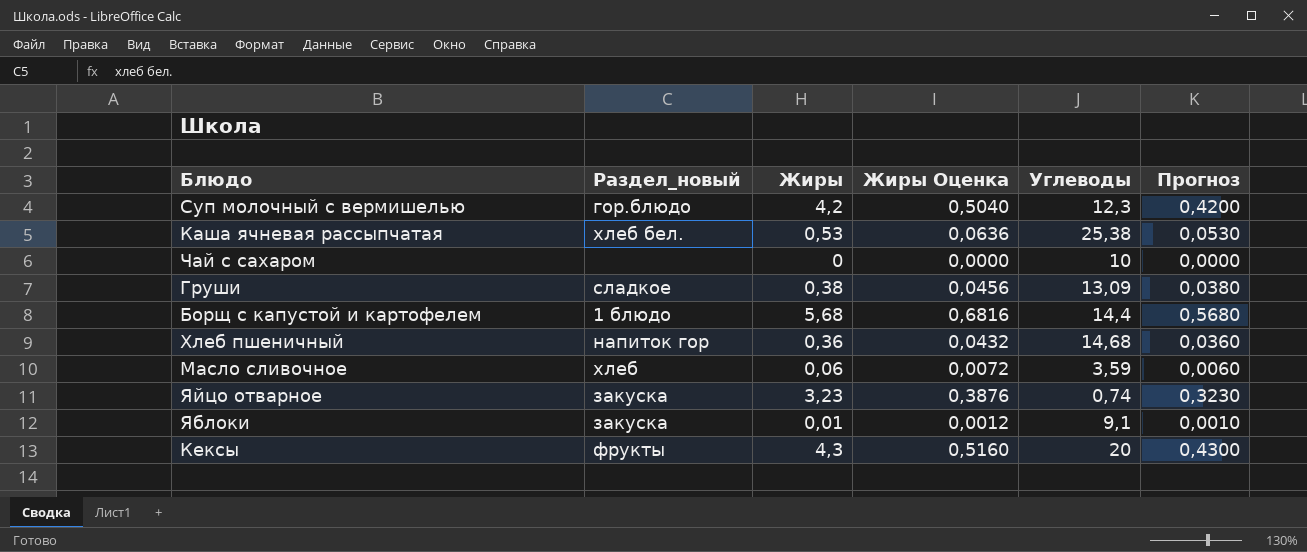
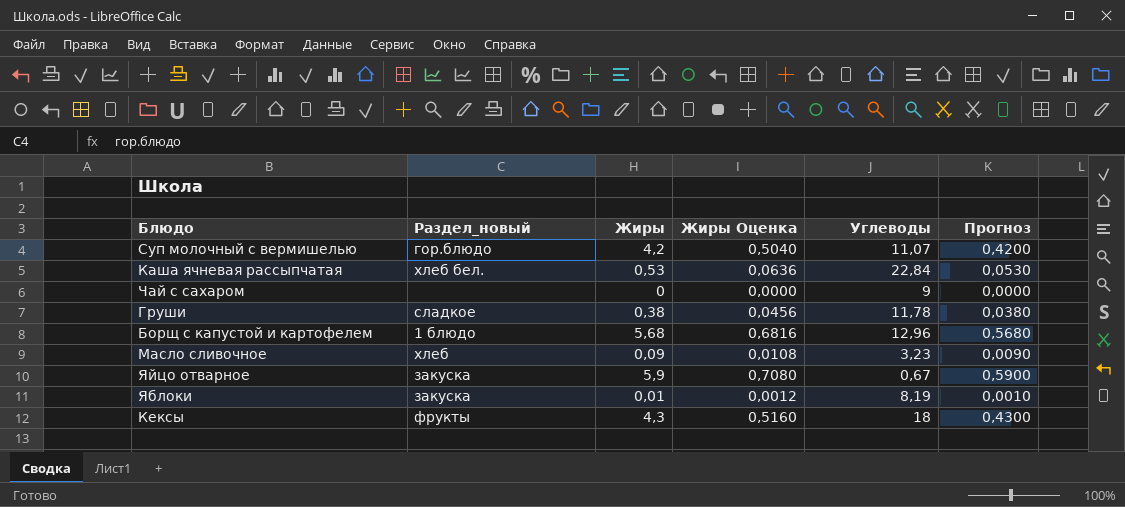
row Хлеб пшеничный: напиток гор | 0,36 | 0,0432 | 14,68 | 0,0360 -> none
Суп молочный с вермишелью | Углеводы: 12,3 -> 11,07
Каша ячневая рассыпчатая | Углеводы: 25,38 -> 22,84
Чай с сахаром | Углеводы: 10 -> 9
Груши | Углеводы: 13,09 -> 11,78
Борщ с капустой и картофелем | Углеводы: 14,4 -> 12,96
Масло сливочное | Жиры: 0,06 -> 0,09
Масло сливочное | Жиры Оценка: 0,0072 -> 0,0108
Масло сливочное | Углеводы: 3,59 -> 3,23
Масло сливочное | Прогноз: 0,0060 -> 0,0090
Яйцо отварное | Жиры: 3,23 -> 5,9
Яйцо отварное | Жиры Оценка: 0,3876 -> 0,7080
Яйцо отварное | Углеводы: 0,74 -> 0,67
Яйцо отварное | Прогноз: 0,3230 -> 0,5900
Яблоки | Углеводы: 9,1 -> 8,19
Кексы | Углеводы: 20 -> 18

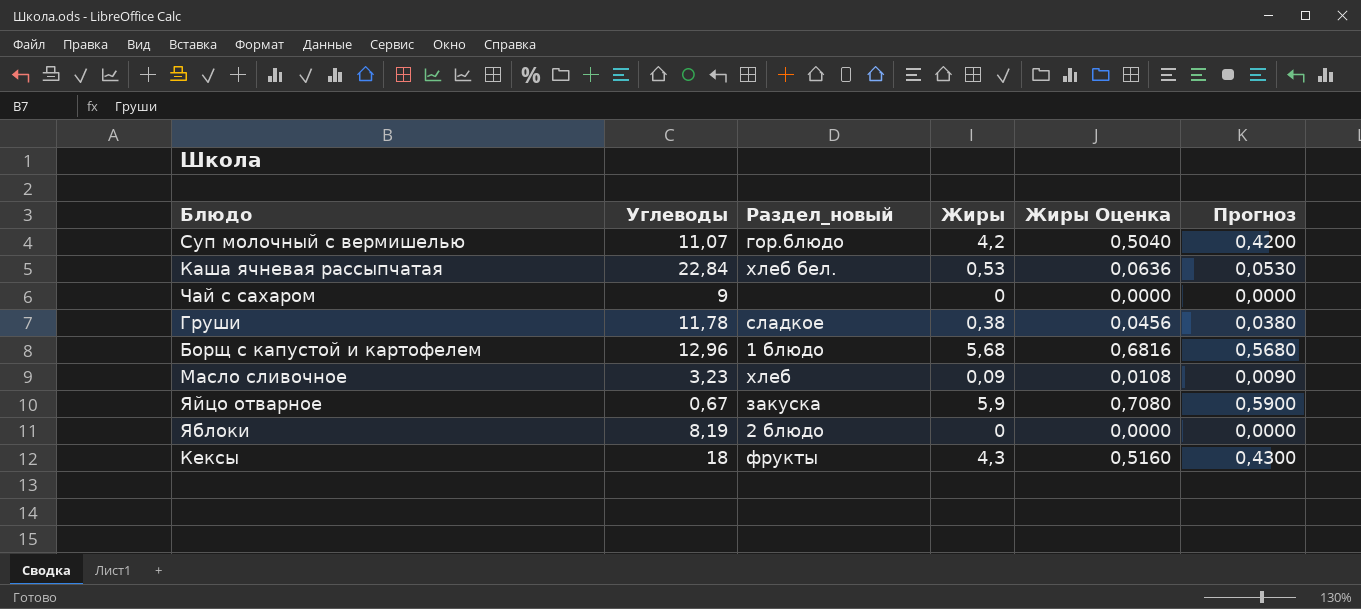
column Углеводы | position: 5 -> 2
Яблоки | Раздел_новый: закуска -> 2 блюдо
Яблоки | Жиры: 0,01 -> 0
Яблоки | Жиры Оценка: 0,0012 -> 0,0000
Яблоки | Прогноз: 0,0010 -> 0,0000

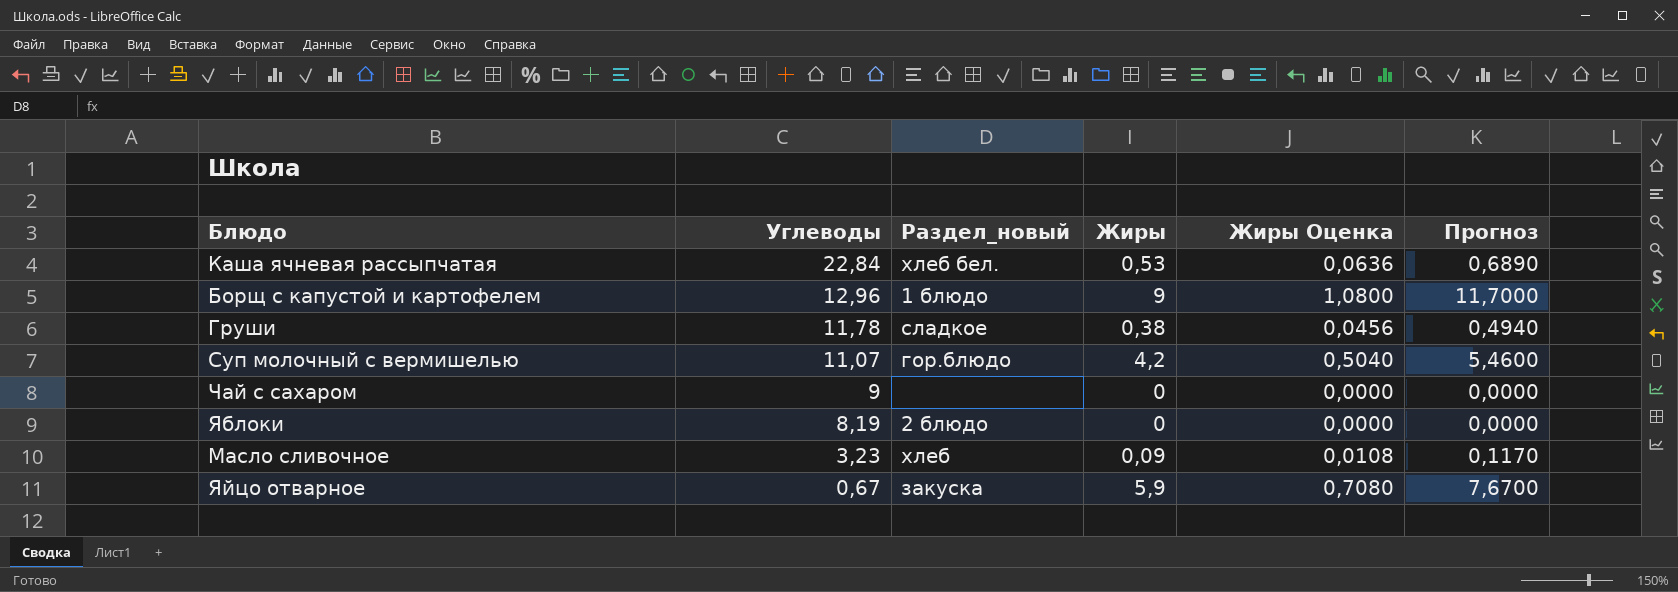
row order: none -> Углеводы descending
column Прогноз | formula: [Жиры] * 0,1 -> [Жиры] * 1,3
row Кексы: 18 | фрукты | 4,3 | 0,5160 | 0,4300 -> none
Борщ с капустой и картофелем | Жиры: 5,68 -> 9
Борщ с капустой и картофелем | Жиры Оценка: 0,6816 -> 1,0800

